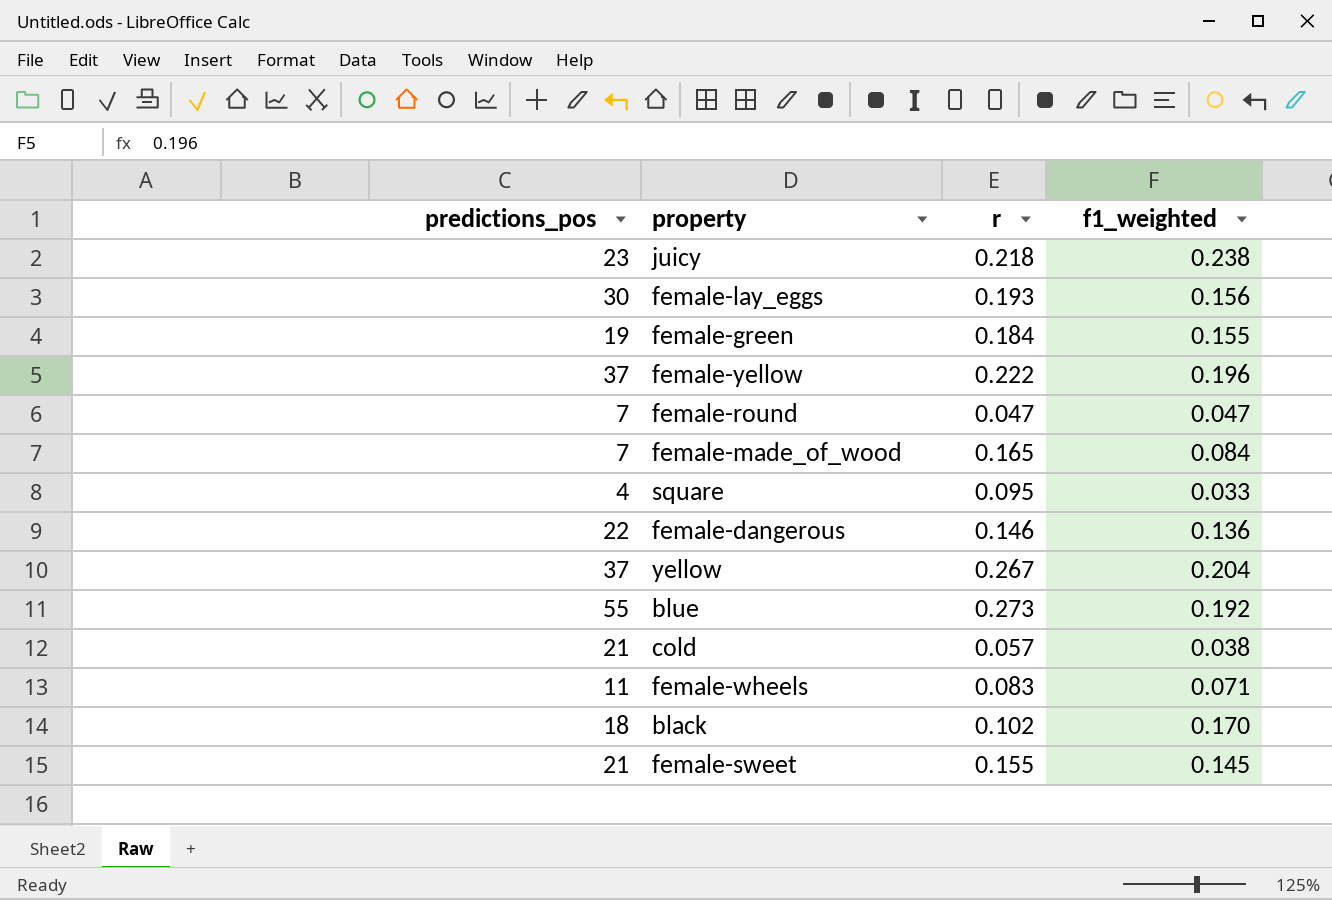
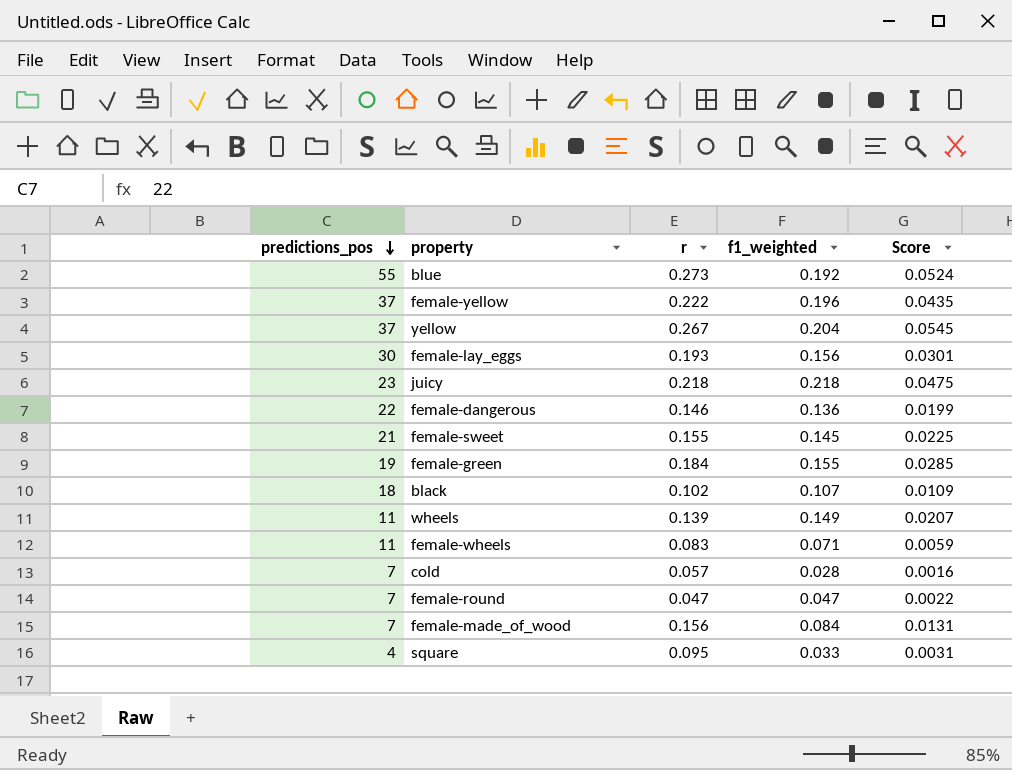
row order: none -> predictions_pos descending
column Score | formula: none -> [r] * [f1_weighted]
juicy | f1_weighted: 0.238 -> 0.218
black | f1_weighted: 0.170 -> 0.107
row wheels: none -> 11 | 0.139 | 0.149 | 0.0207
cold | predictions_pos: 21 -> 7
cold | f1_weighted: 0.038 -> 0.028
female-made_of_wood | r: 0.165 -> 0.156

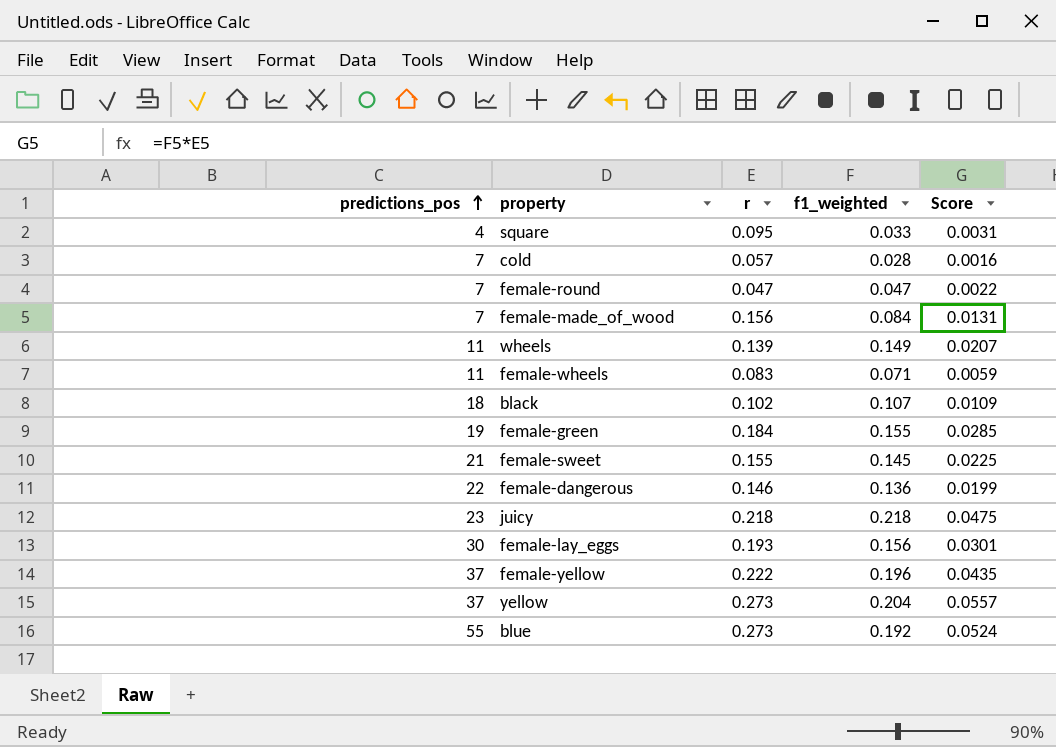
row order: predictions_pos descending -> predictions_pos ascending
yellow | r: 0.267 -> 0.273
yellow | Score: 0.0545 -> 0.0557

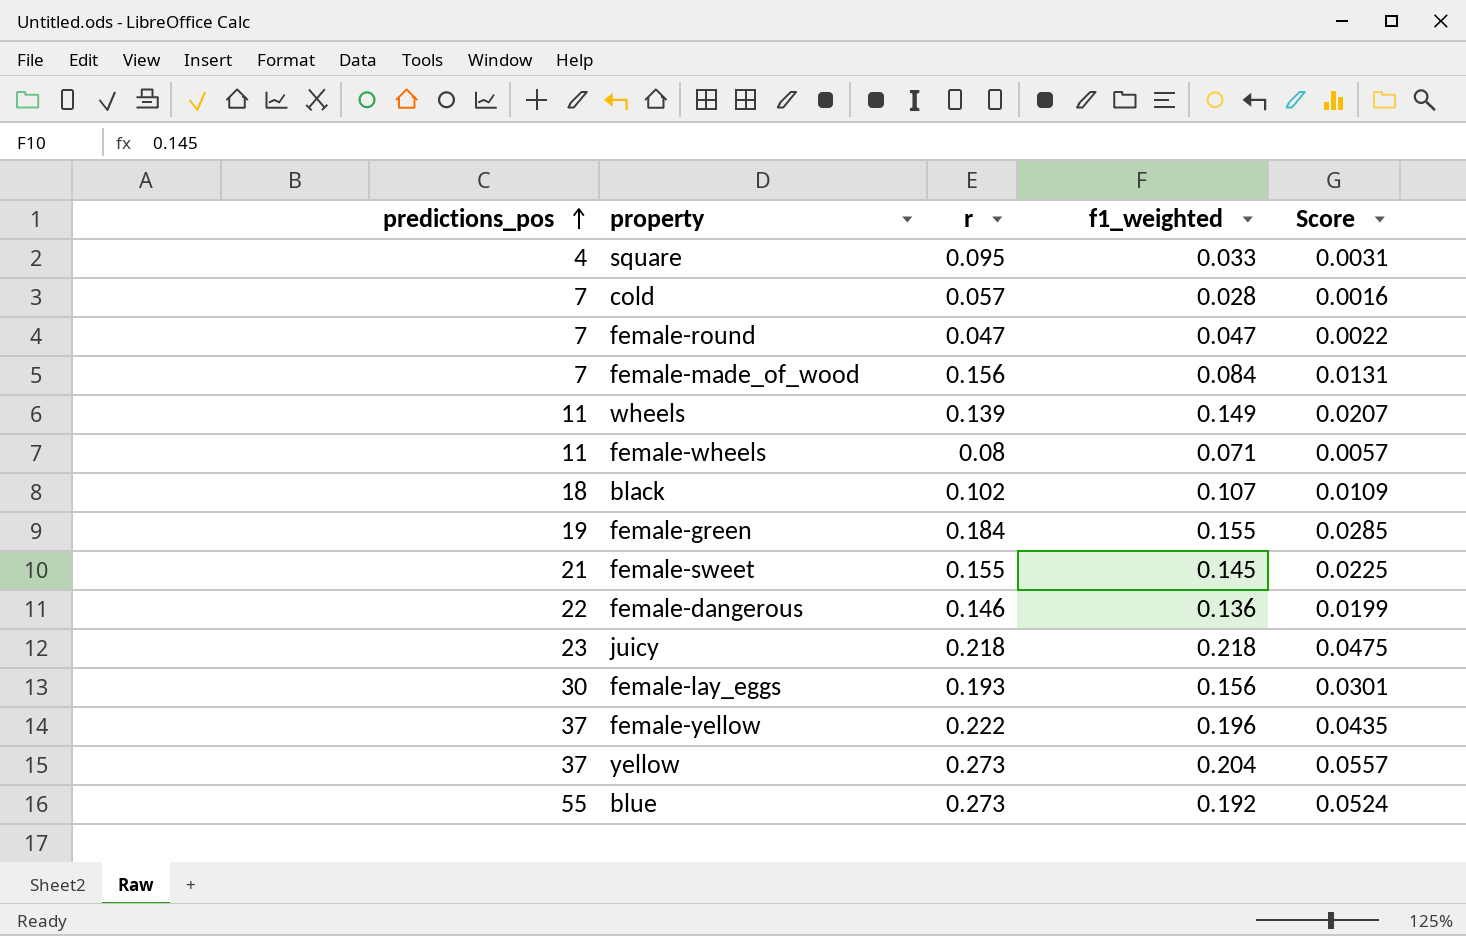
female-wheels | r: 0.083 -> 0.08
female-wheels | Score: 0.0059 -> 0.0057

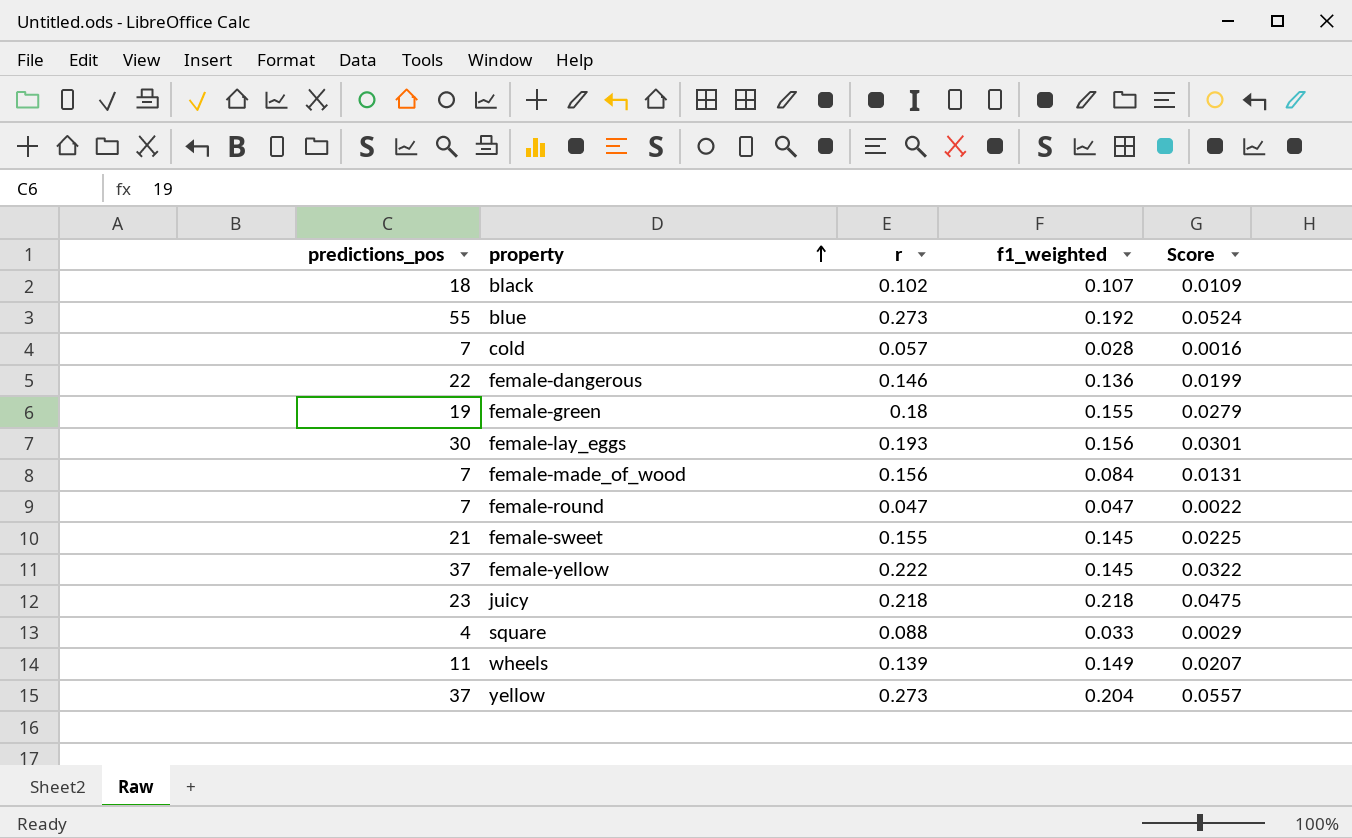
row order: predictions_pos ascending -> property ascending
row female-wheels: 11 | 0.08 | 0.071 | 0.0057 -> none
female-green | r: 0.184 -> 0.18
female-green | Score: 0.0285 -> 0.0279
female-yellow | f1_weighted: 0.196 -> 0.145
female-yellow | Score: 0.0435 -> 0.0322
square | r: 0.095 -> 0.088
square | Score: 0.0031 -> 0.0029

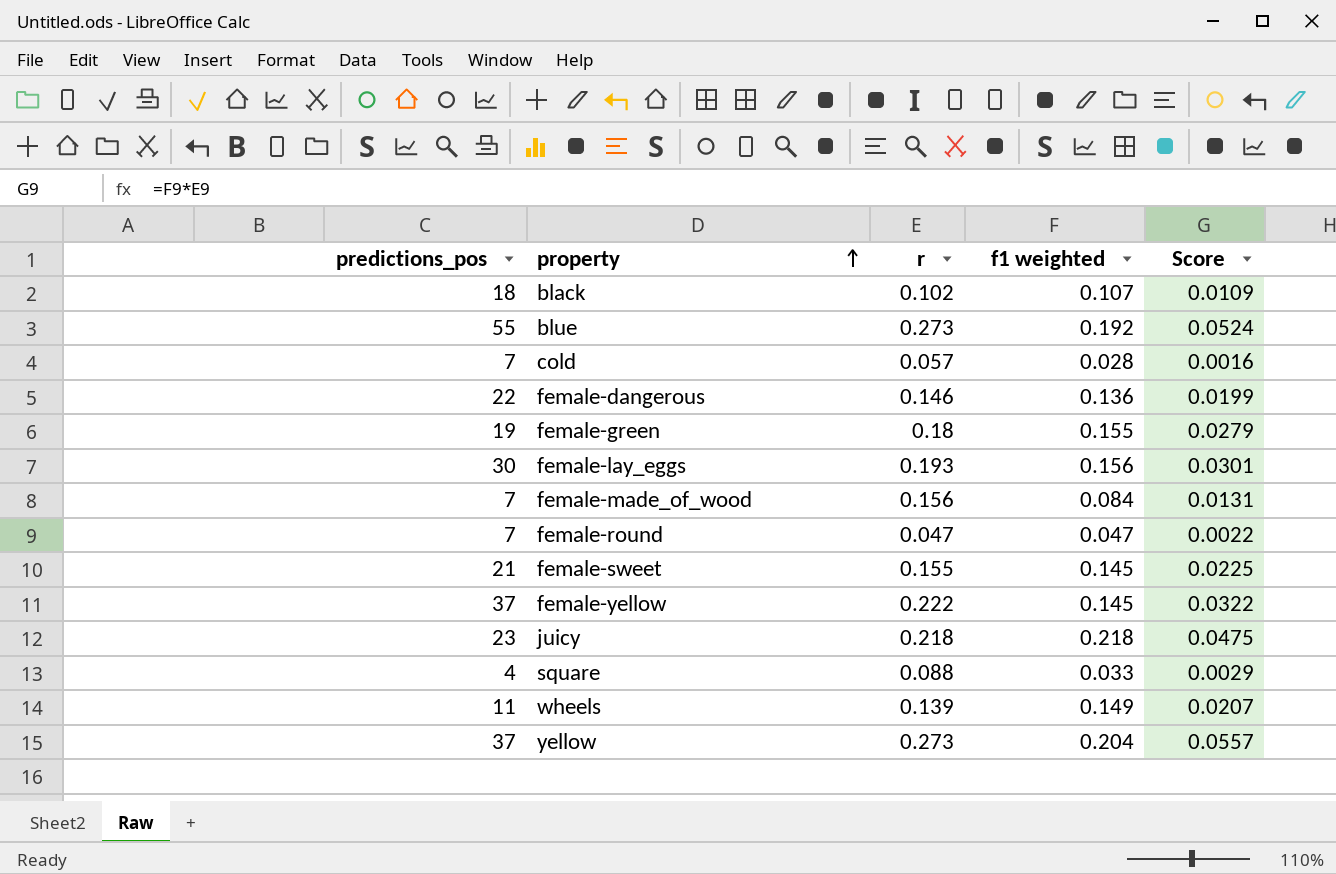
column name: f1_weighted -> f1 weighted

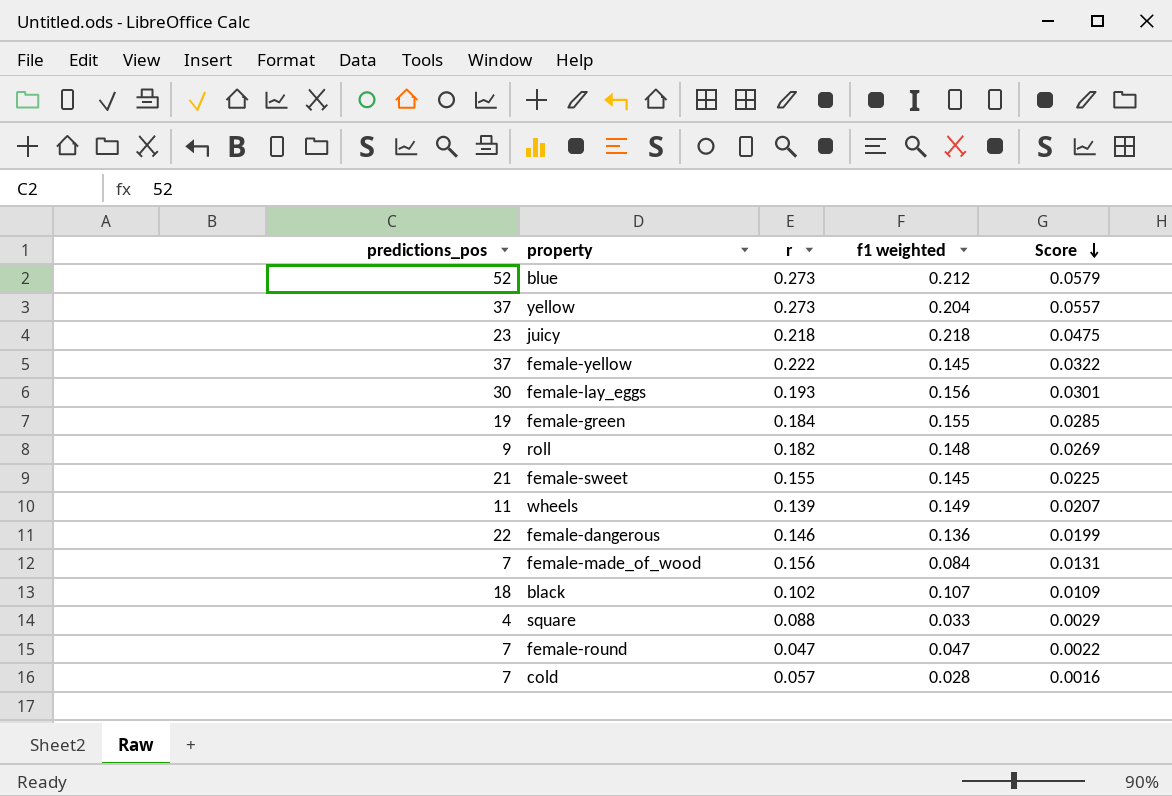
row order: property ascending -> Score descending
blue | predictions_pos: 55 -> 52
blue | f1 weighted: 0.192 -> 0.212
blue | Score: 0.0524 -> 0.0579
female-green | r: 0.18 -> 0.184
female-green | Score: 0.0279 -> 0.0285
row roll: none -> 9 | 0.182 | 0.148 | 0.0269

